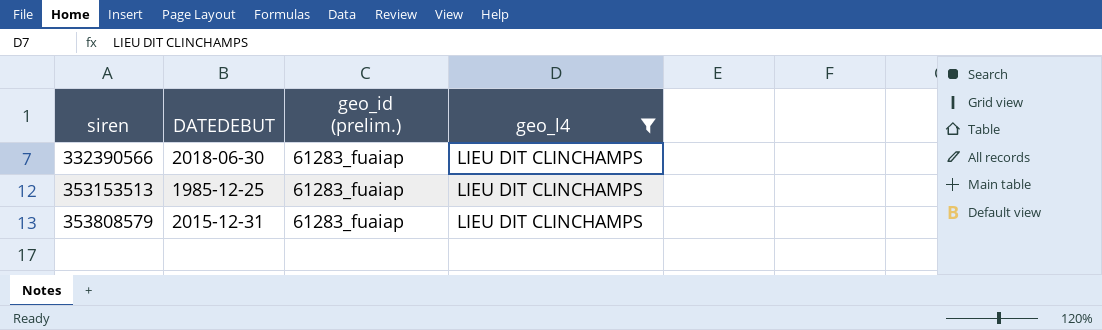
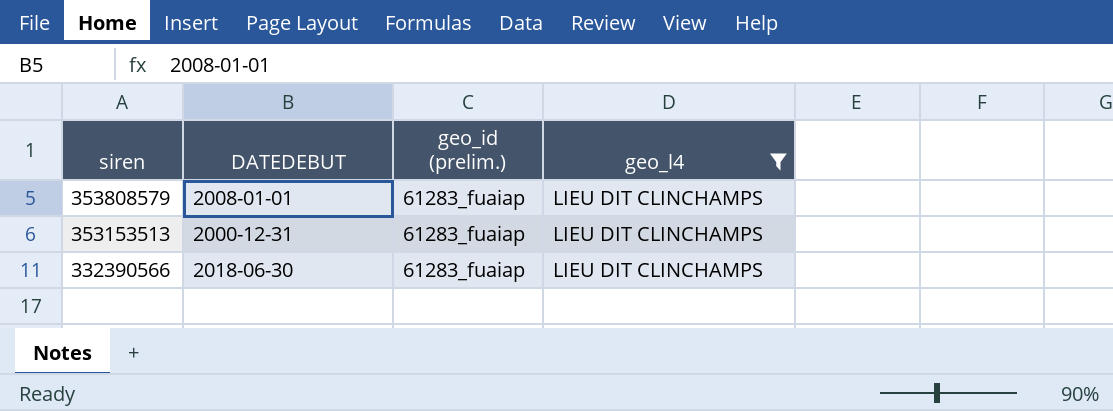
row order: siren ascending -> siren descending
353808579 | DATEDEBUT: 2015-12-31 -> 2008-01-01
353153513 | DATEDEBUT: 1985-12-25 -> 2000-12-31

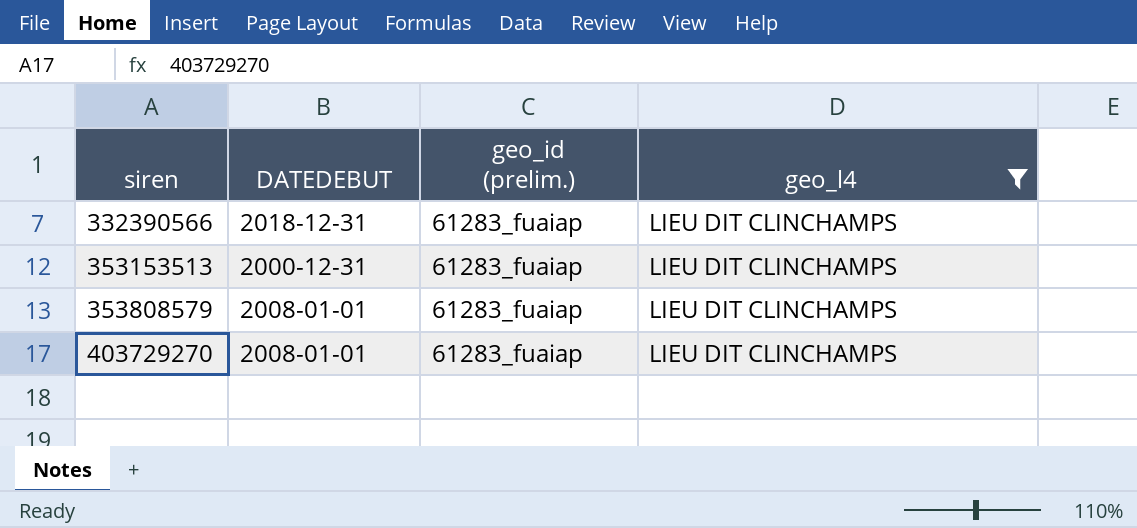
row order: siren descending -> siren ascending
332390566 | DATEDEBUT: 2018-06-30 -> 2018-12-31
row 403729270: none -> 2008-01-01 | 61283_fuaiap | LIEU DIT CLINCHAMPS

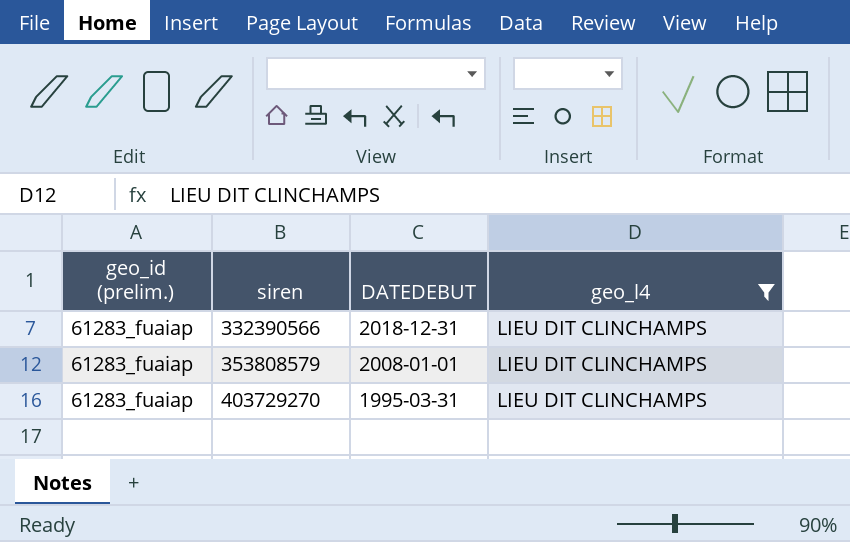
column geo_id (prelim.) | position: 3 -> 1
row 353153513: 2000-12-31 | 61283_fuaiap | LIEU DIT CLINCHAMPS -> none
403729270 | DATEDEBUT: 2008-01-01 -> 1995-03-31

